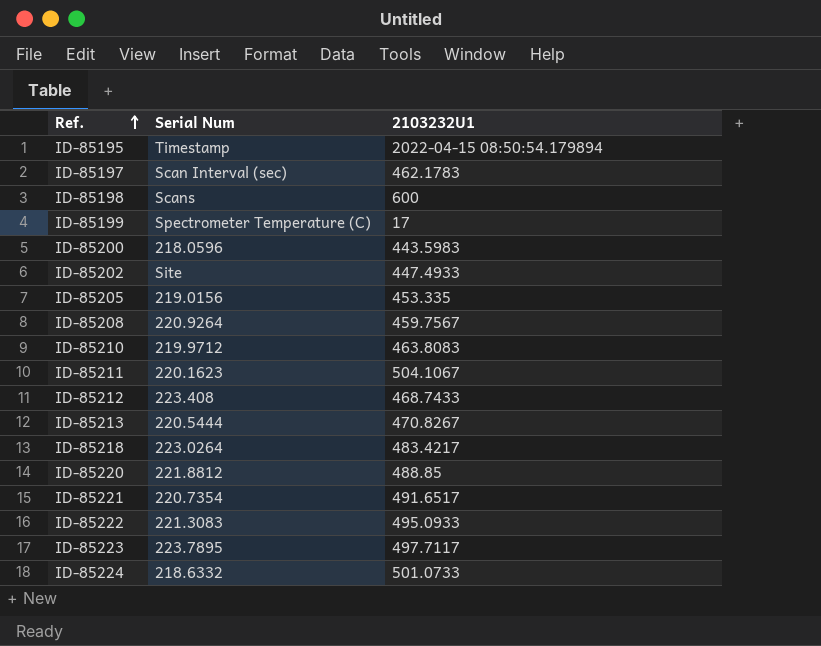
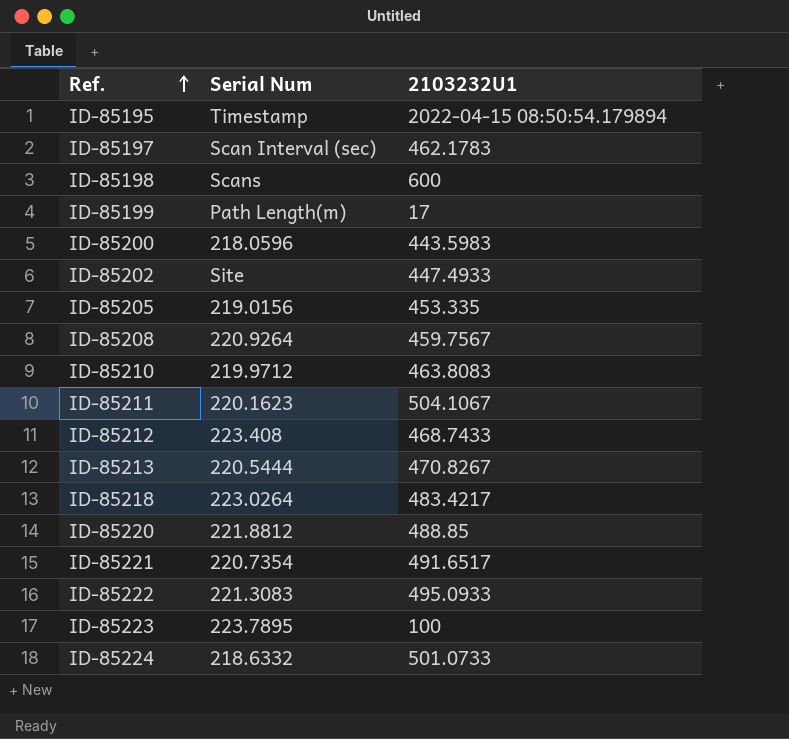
ID-85199 | Serial Num: Spectrometer Temperature (C) -> Path Length(m)
ID-85223 | 2103232U1: 497.7117 -> 100

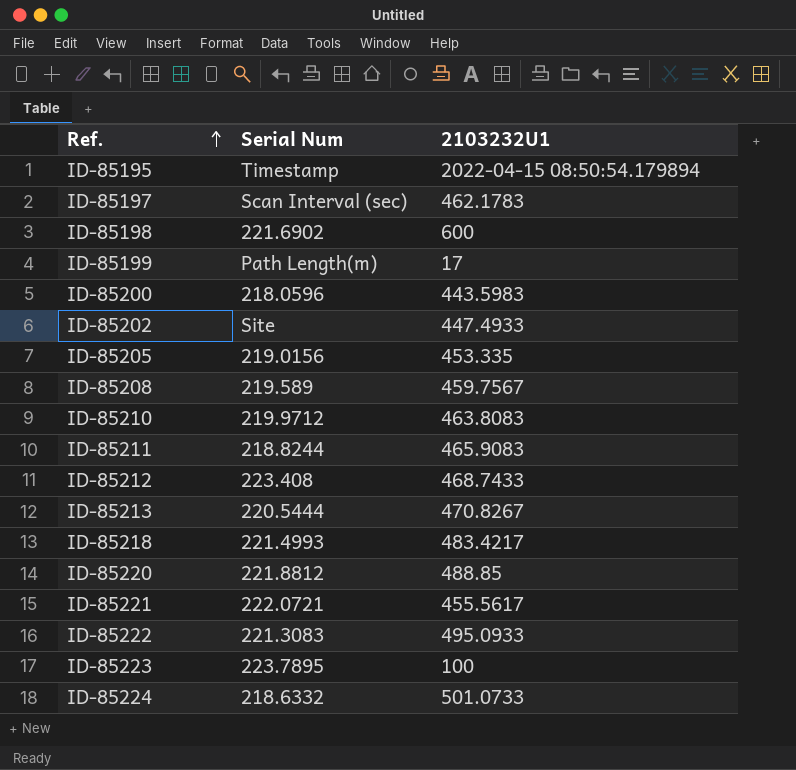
ID-85198 | Serial Num: Scans -> 221.6902
ID-85208 | Serial Num: 220.9264 -> 219.589
ID-85211 | Serial Num: 220.1623 -> 218.8244
ID-85211 | 2103232U1: 504.1067 -> 465.9083
ID-85218 | Serial Num: 223.0264 -> 221.4993
ID-85221 | Serial Num: 220.7354 -> 222.0721
ID-85221 | 2103232U1: 491.6517 -> 455.5617

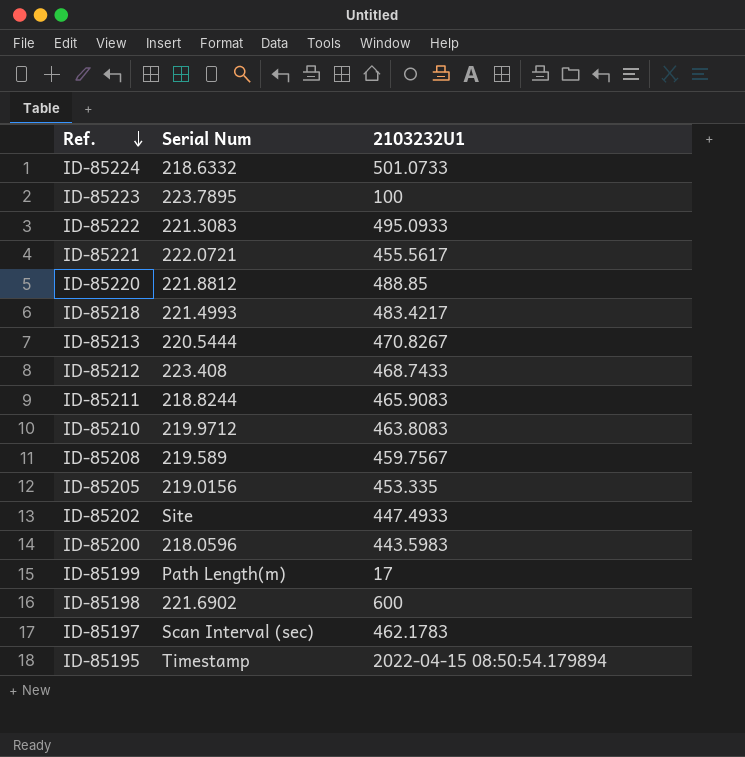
row order: Ref. ascending -> Ref. descending

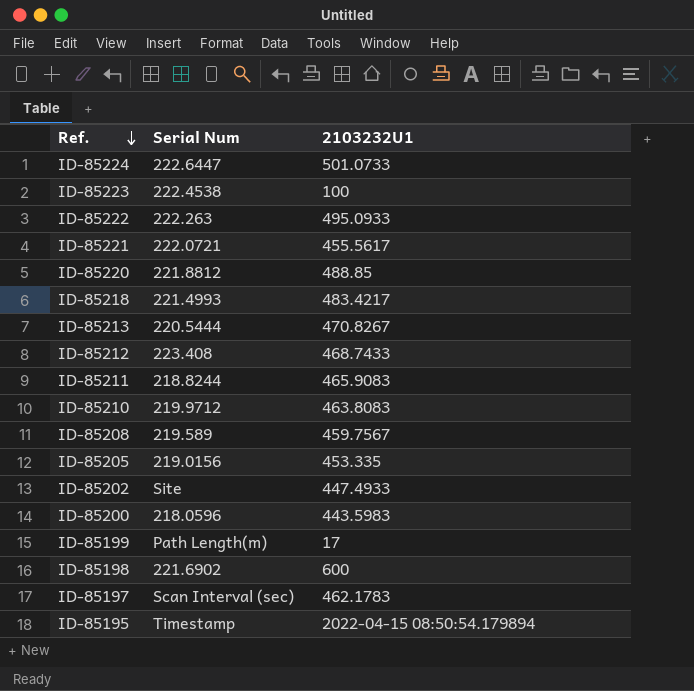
ID-85224 | Serial Num: 218.6332 -> 222.6447
ID-85223 | Serial Num: 223.7895 -> 222.4538
ID-85222 | Serial Num: 221.3083 -> 222.263

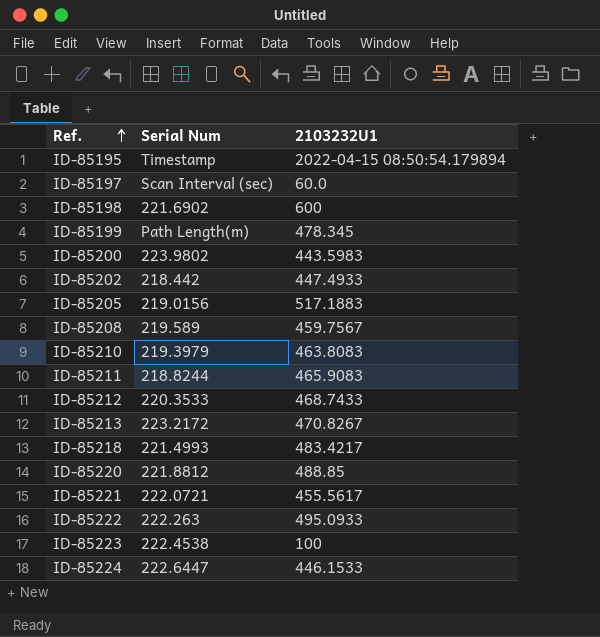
row order: Ref. descending -> Ref. ascending
ID-85197 | 2103232U1: 462.1783 -> 60.0
ID-85199 | 2103232U1: 17 -> 478.345
ID-85200 | Serial Num: 218.0596 -> 223.9802
ID-85202 | Serial Num: Site -> 218.442
ID-85205 | 2103232U1: 453.335 -> 517.1883
ID-85210 | Serial Num: 219.9712 -> 219.3979
ID-85212 | Serial Num: 223.408 -> 220.3533
ID-85213 | Serial Num: 220.5444 -> 223.2172
ID-85224 | 2103232U1: 501.0733 -> 446.1533

